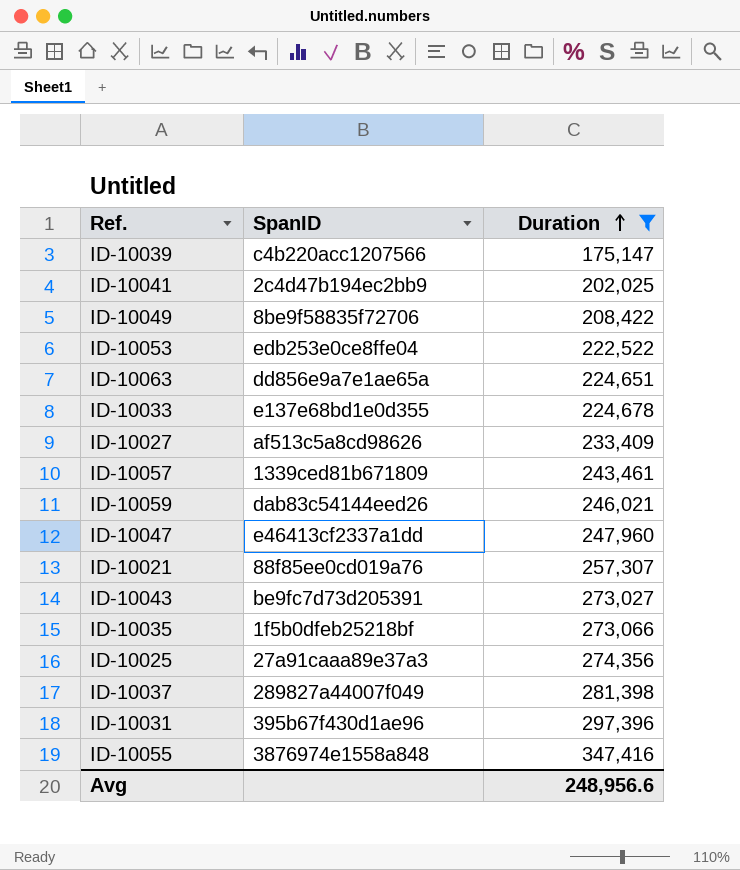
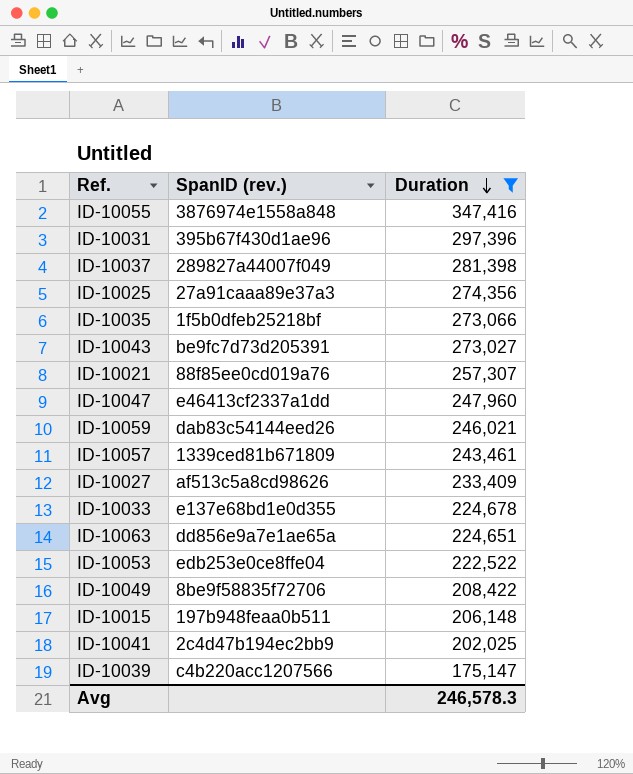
row order: Duration ascending -> Duration descending
column name: SpanID -> SpanID (rev.)
row ID-10015: none -> 197b948feaa0b511 | 206,148
Avg | Duration: 248,956.6 -> 246,578.3

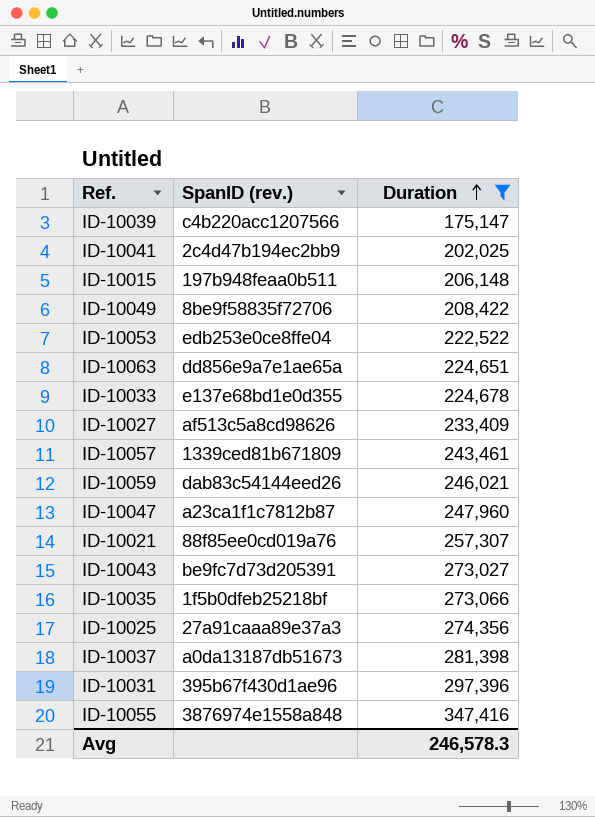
row order: Duration descending -> Duration ascending
ID-10047 | SpanID (rev.): e46413cf2337a1dd -> a23ca1f1c7812b87
ID-10037 | SpanID (rev.): 289827a44007f049 -> a0da13187db51673

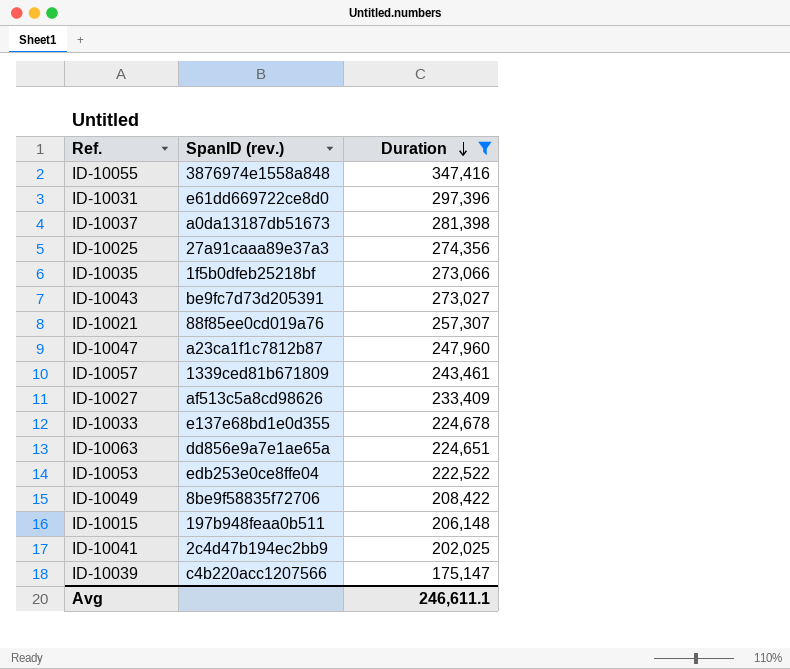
row order: Duration ascending -> Duration descending
row ID-10059: dab83c54144eed26 | 246,021 -> none
ID-10031 | SpanID (rev.): 395b67f430d1ae96 -> e61dd669722ce8d0
Avg | Duration: 246,578.3 -> 246,611.1

